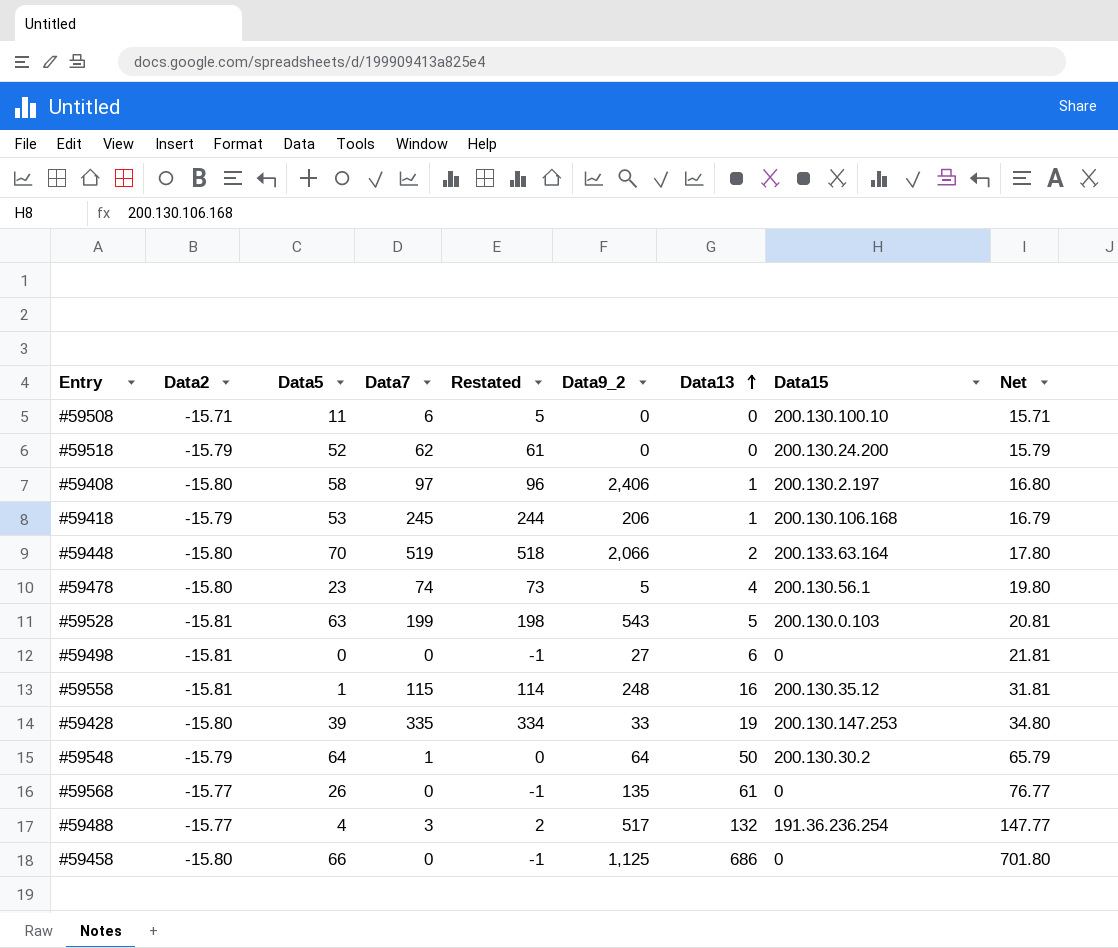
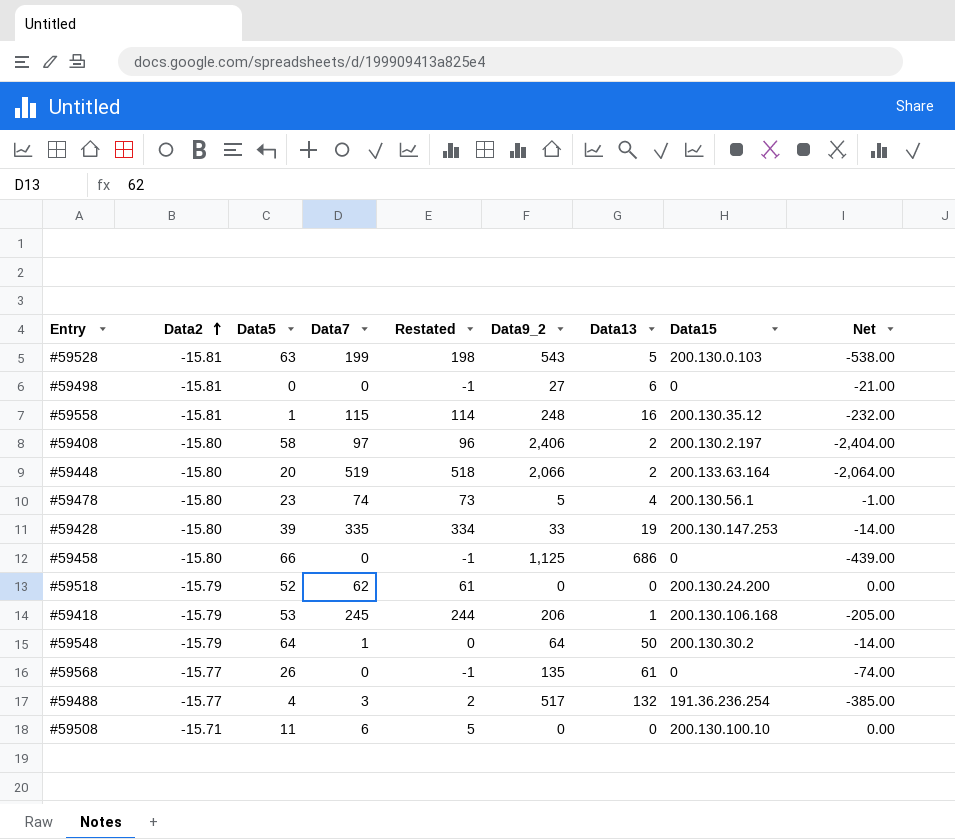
row order: Data13 ascending -> Data2 ascending
column Net | formula: [Data13] - [Data2] -> [Data13] - [Data9_2]
#59408 | Data13: 1 -> 2
#59448 | Data5: 70 -> 20

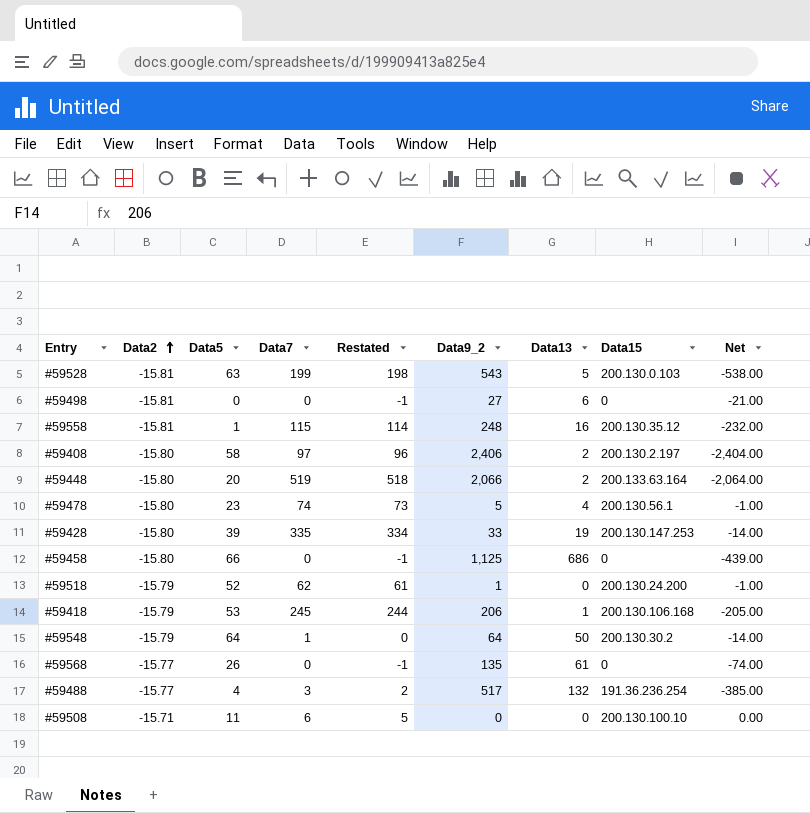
#59518 | Data9_2: 0 -> 1
#59518 | Net: 0.00 -> -1.00

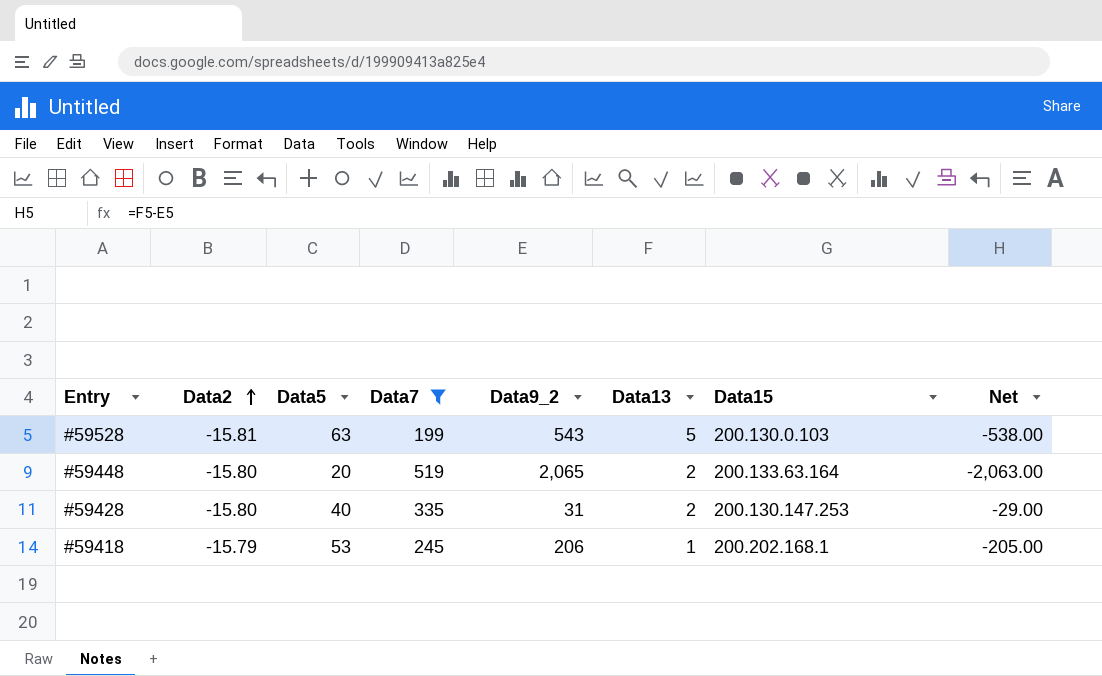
filter: none -> Data7 >= 199
column Restated | formula: [Data7] - 1 -> none
#59448 | Data9_2: 2,066 -> 2,065
#59448 | Net: -2,064.00 -> -2,063.00
#59428 | Data5: 39 -> 40
#59428 | Data9_2: 33 -> 31
#59428 | Data13: 19 -> 2
#59428 | Net: -14.00 -> -29.00
#59418 | Data15: 200.130.106.168 -> 200.202.168.1

